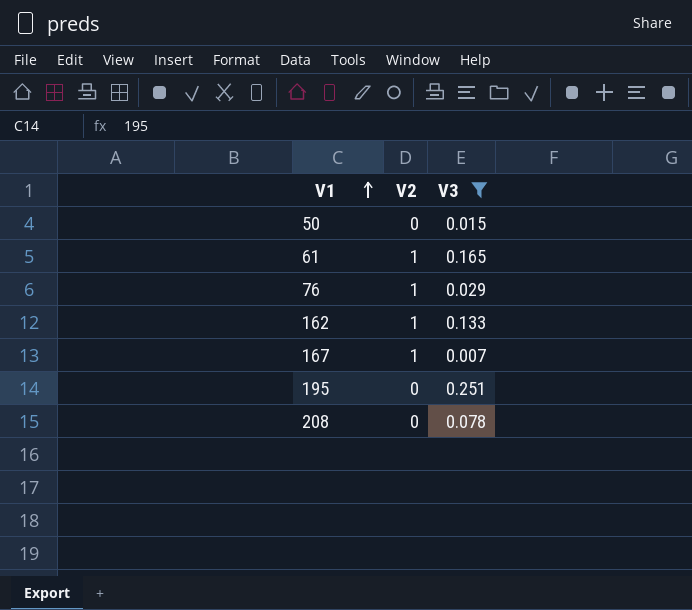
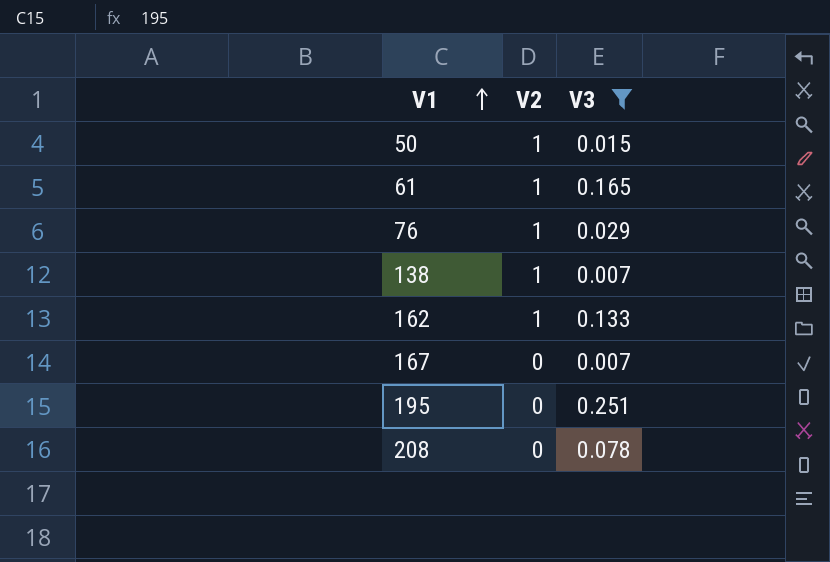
50 | V2: 0 -> 1
row 138: none -> 1 | 0.007
167 | V2: 1 -> 0

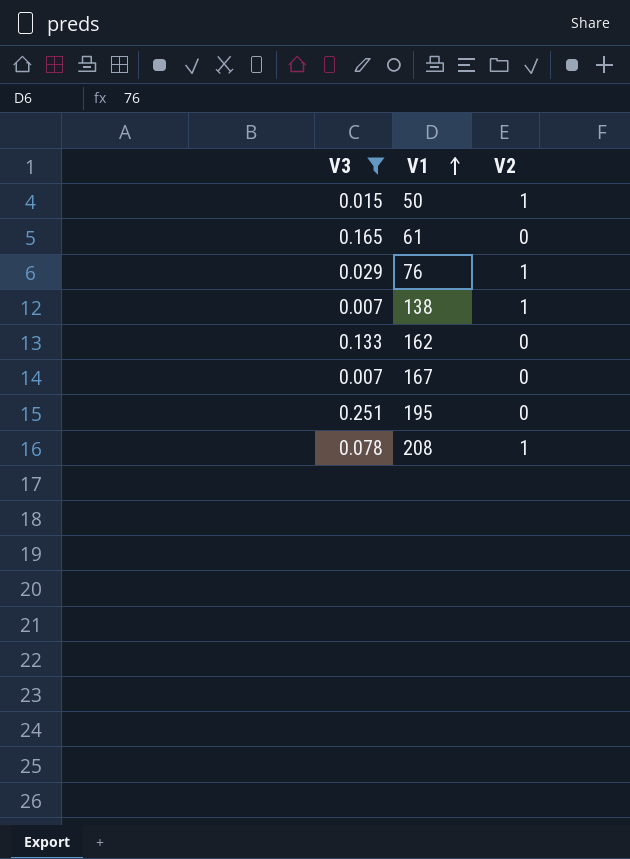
column V3 | position: 3 -> 1
61 | V2: 1 -> 0
162 | V2: 1 -> 0
208 | V2: 0 -> 1

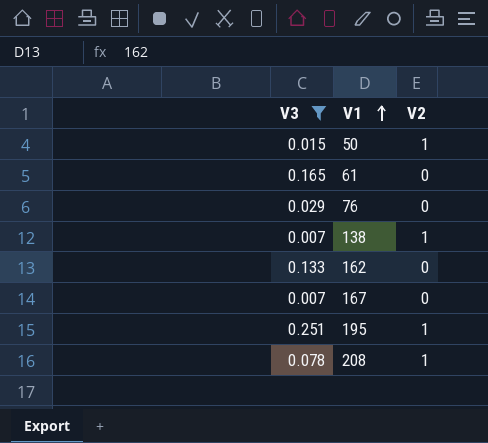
76 | V2: 1 -> 0
195 | V2: 0 -> 1

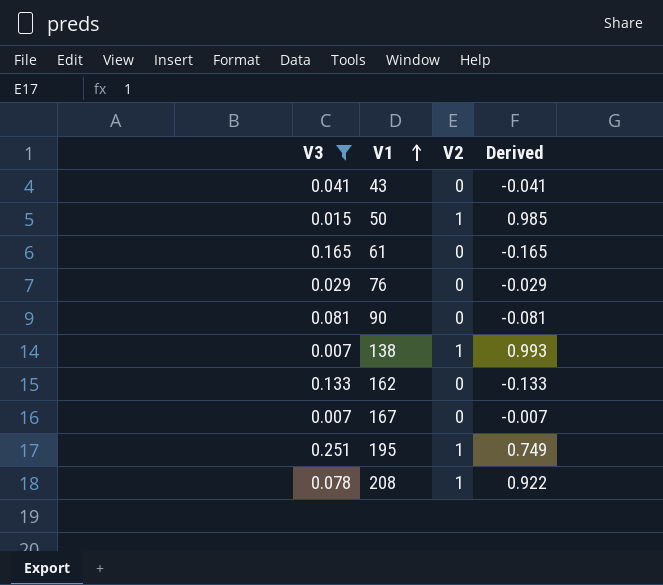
column Derived | formula: none -> [V2] - [V3]
row 43: none -> 0.041 | 0 | -0.041
row 90: none -> 0.081 | 0 | -0.081

